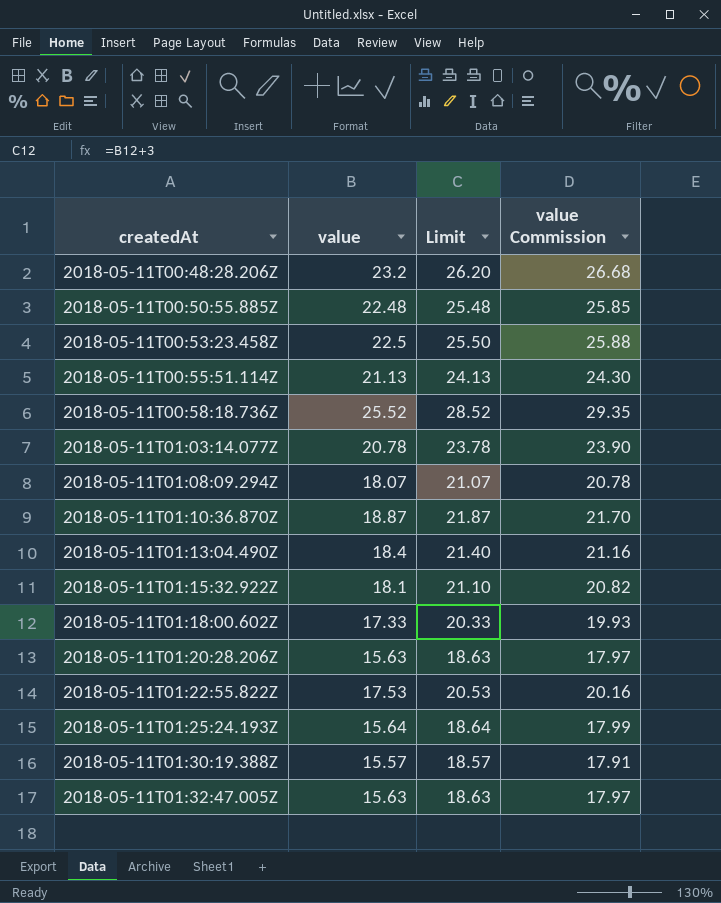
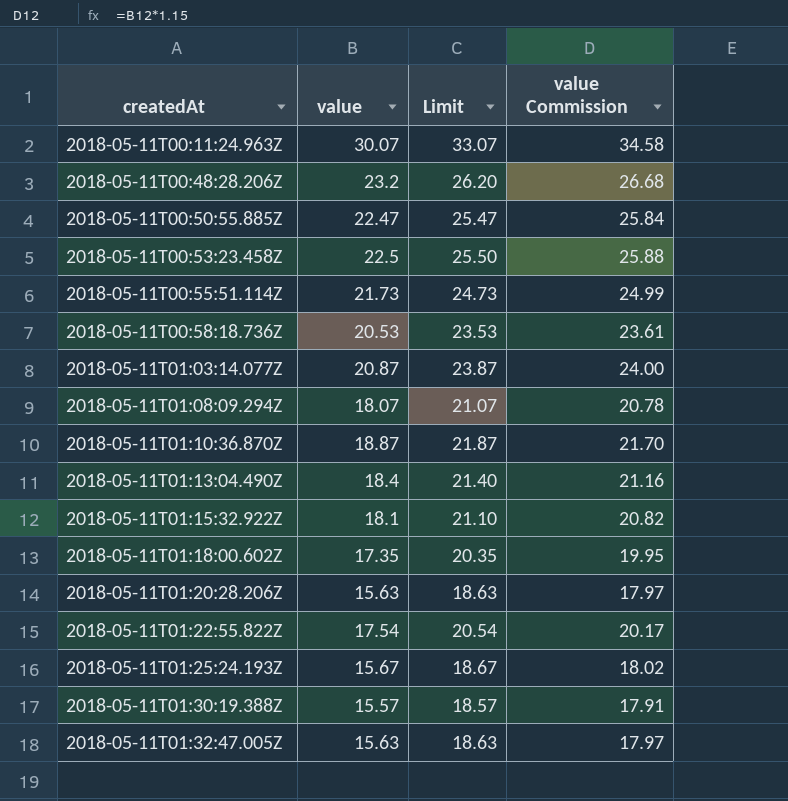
row 2018-05-11T00:11:24.963Z: none -> 30.07 | 33.07 | 34.58
2018-05-11T00:50:55.885Z | value: 22.48 -> 22.47
2018-05-11T00:50:55.885Z | Limit: 25.48 -> 25.47
2018-05-11T00:50:55.885Z | value Commission: 25.85 -> 25.84
2018-05-11T00:55:51.114Z | value: 21.13 -> 21.73
2018-05-11T00:55:51.114Z | Limit: 24.13 -> 24.73
2018-05-11T00:55:51.114Z | value Commission: 24.30 -> 24.99
2018-05-11T00:58:18.736Z | value: 25.52 -> 20.53
2018-05-11T00:58:18.736Z | Limit: 28.52 -> 23.53
2018-05-11T00:58:18.736Z | value Commission: 29.35 -> 23.61
2018-05-11T01:03:14.077Z | value: 20.78 -> 20.87
2018-05-11T01:03:14.077Z | Limit: 23.78 -> 23.87
2018-05-11T01:03:14.077Z | value Commission: 23.90 -> 24.00
2018-05-11T01:18:00.602Z | value: 17.33 -> 17.35
2018-05-11T01:18:00.602Z | Limit: 20.33 -> 20.35
2018-05-11T01:18:00.602Z | value Commission: 19.93 -> 19.95
2018-05-11T01:22:55.822Z | value: 17.53 -> 17.54
2018-05-11T01:22:55.822Z | Limit: 20.53 -> 20.54
2018-05-11T01:22:55.822Z | value Commission: 20.16 -> 20.17
2018-05-11T01:25:24.193Z | value: 15.64 -> 15.67
2018-05-11T01:25:24.193Z | Limit: 18.64 -> 18.67
2018-05-11T01:25:24.193Z | value Commission: 17.99 -> 18.02

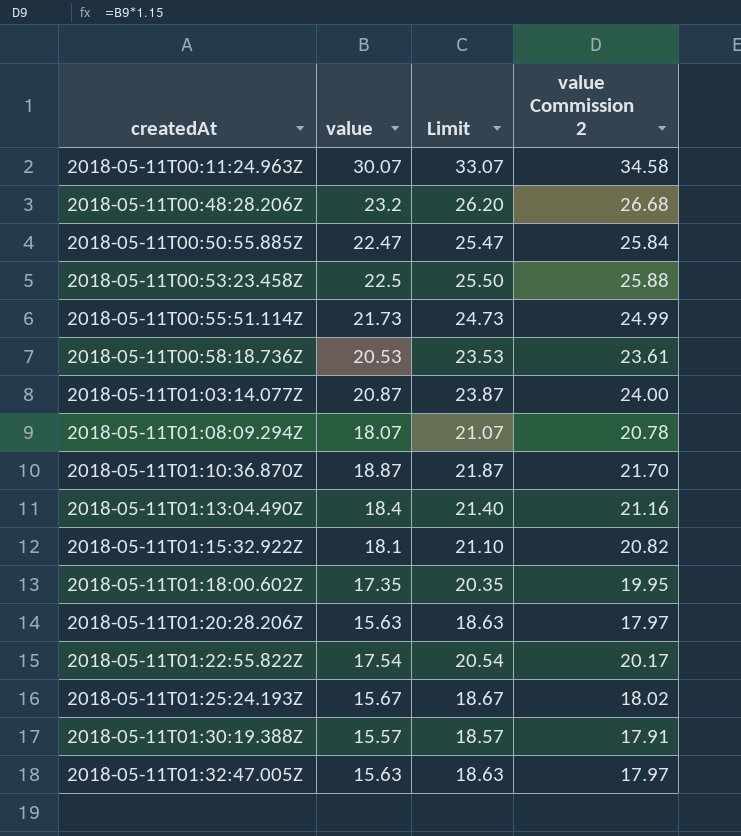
column name: value Commission -> value Commission 2

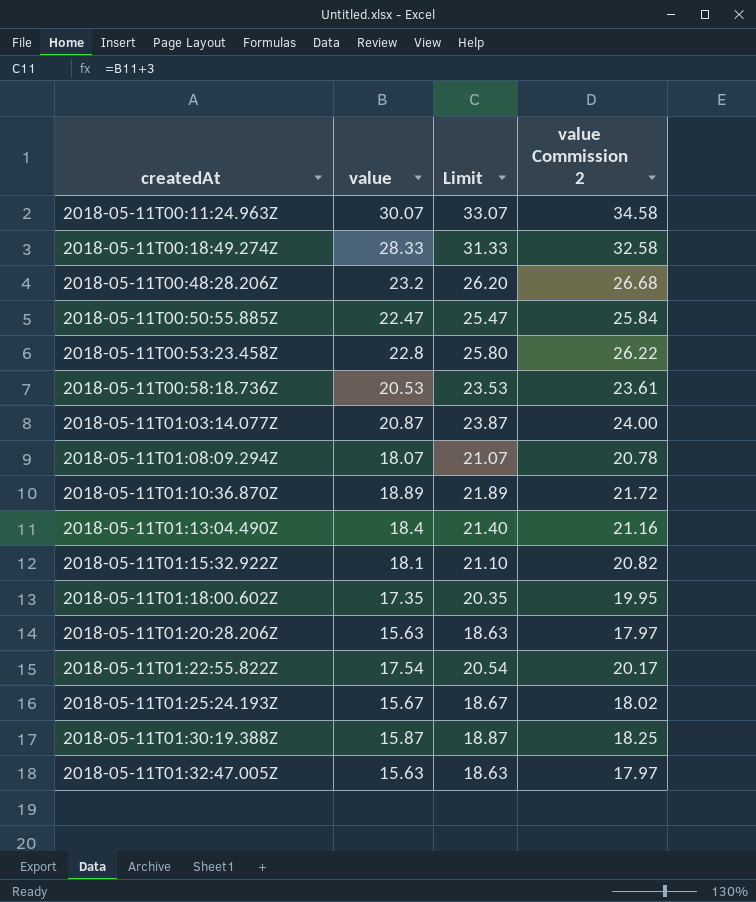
row 2018-05-11T00:55:51.114Z: 21.73 | 24.73 | 24.99 -> none
row 2018-05-11T00:18:49.274Z: none -> 28.33 | 31.33 | 32.58
2018-05-11T00:53:23.458Z | value: 22.5 -> 22.8
2018-05-11T00:53:23.458Z | Limit: 25.50 -> 25.80
2018-05-11T00:53:23.458Z | value Commission 2: 25.88 -> 26.22
2018-05-11T01:10:36.870Z | value: 18.87 -> 18.89
2018-05-11T01:10:36.870Z | Limit: 21.87 -> 21.89
2018-05-11T01:10:36.870Z | value Commission 2: 21.70 -> 21.72
2018-05-11T01:30:19.388Z | value: 15.57 -> 15.87
2018-05-11T01:30:19.388Z | Limit: 18.57 -> 18.87
2018-05-11T01:30:19.388Z | value Commission 2: 17.91 -> 18.25

